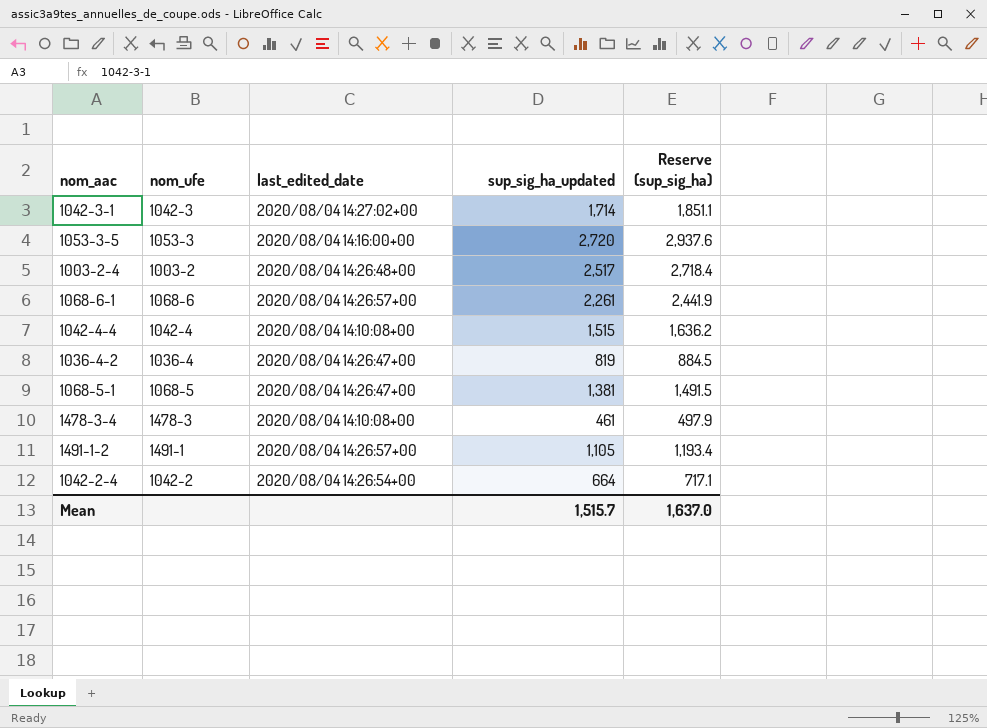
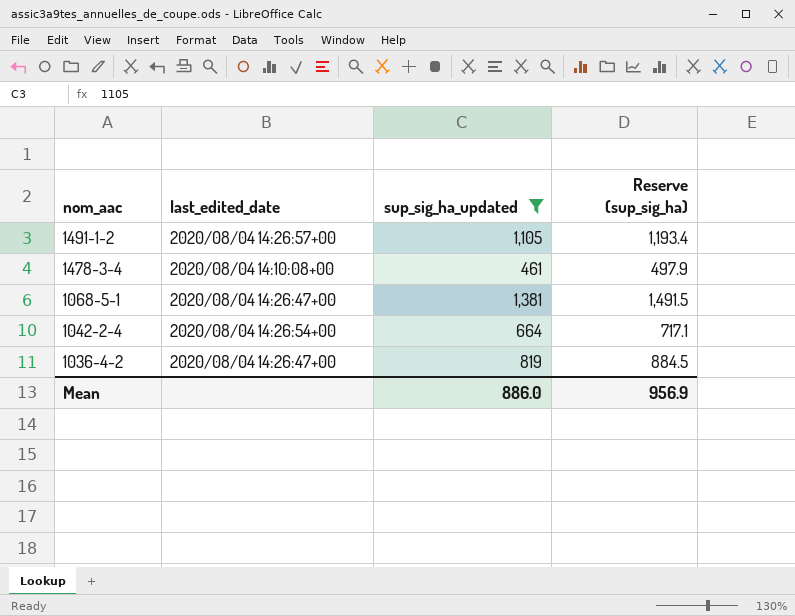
filter: none -> sup_sig_ha_updated <= 1,381
row order: none -> nom_aac descending
column nom_ufe | position: 2 -> none
Mean | sup_sig_ha_updated: 1,515.7 -> 886.0
Mean | Reserve (sup_sig_ha): 1,637.0 -> 956.9

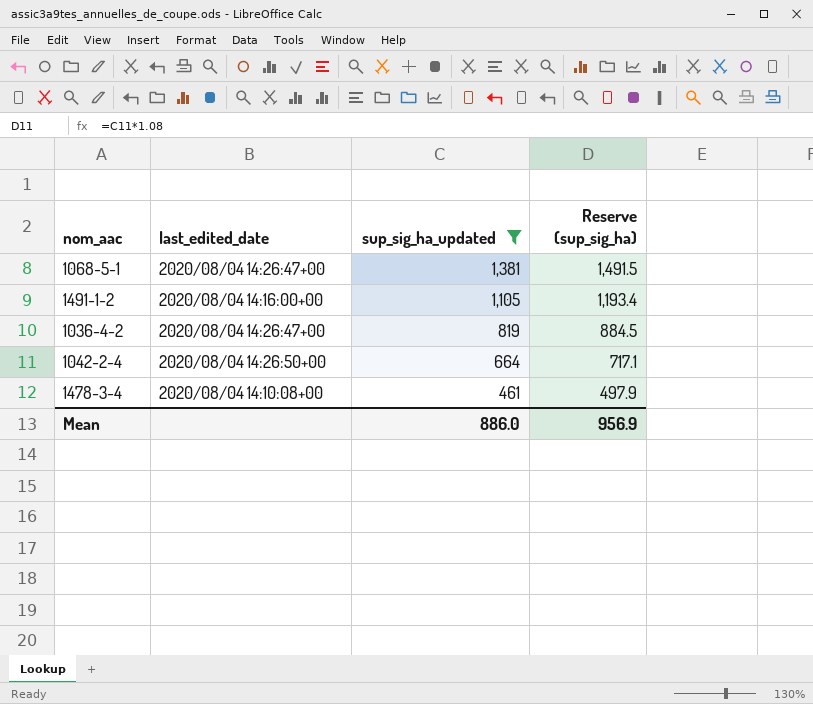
row order: nom_aac descending -> sup_sig_ha_updated descending
1491-1-2 | last_edited_date: 2020/08/04 14:26:57+00 -> 2020/08/04 14:16:00+00
1042-2-4 | last_edited_date: 2020/08/04 14:26:54+00 -> 2020/08/04 14:26:50+00

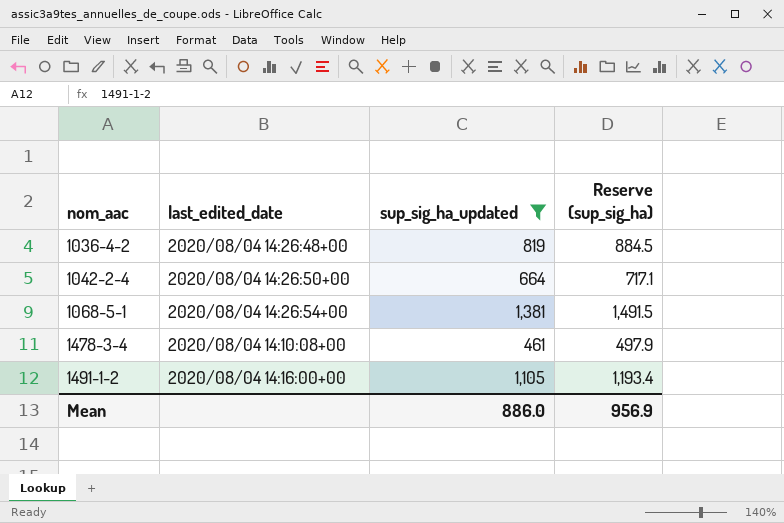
row order: sup_sig_ha_updated descending -> nom_aac ascending
1036-4-2 | last_edited_date: 2020/08/04 14:26:47+00 -> 2020/08/04 14:26:48+00
1068-5-1 | last_edited_date: 2020/08/04 14:26:47+00 -> 2020/08/04 14:26:54+00

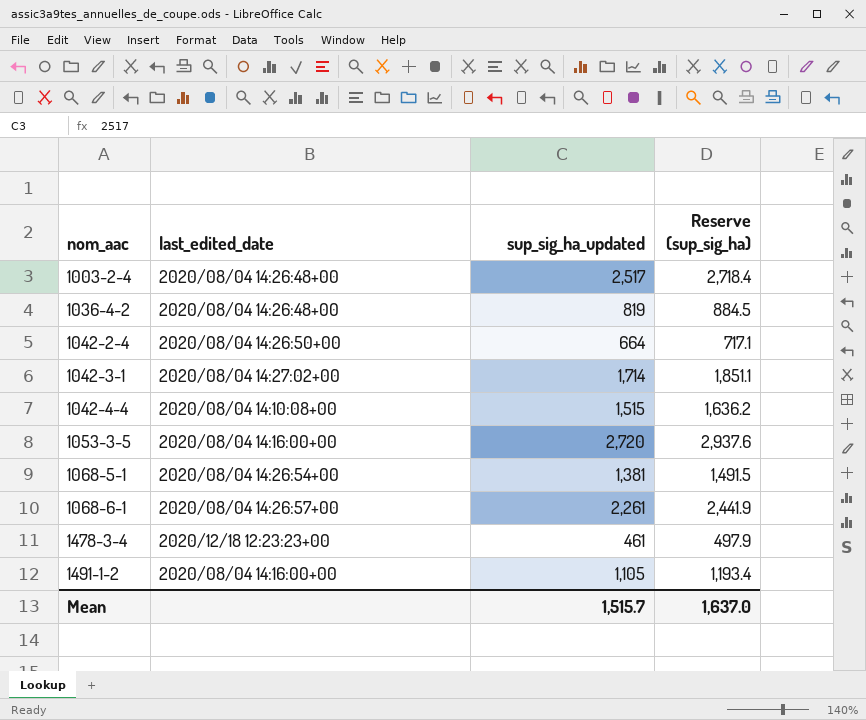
filter: sup_sig_ha_updated <= 1,381 -> none
1478-3-4 | last_edited_date: 2020/08/04 14:10:08+00 -> 2020/12/18 12:23:23+00
Mean | sup_sig_ha_updated: 886.0 -> 1,515.7
Mean | Reserve (sup_sig_ha): 956.9 -> 1,637.0

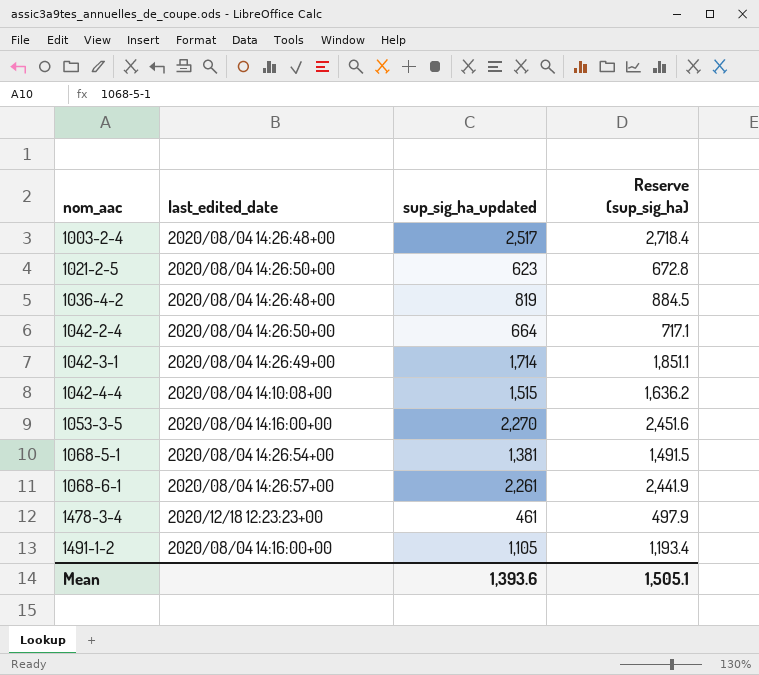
row 1021-2-5: none -> 2020/08/04 14:26:50+00 | 623 | 672.8
1042-3-1 | last_edited_date: 2020/08/04 14:27:02+00 -> 2020/08/04 14:26:49+00
1053-3-5 | sup_sig_ha_updated: 2,720 -> 2,270
1053-3-5 | Reserve (sup_sig_ha): 2,937.6 -> 2,451.6
Mean | sup_sig_ha_updated: 1,515.7 -> 1,393.6
Mean | Reserve (sup_sig_ha): 1,637.0 -> 1,505.1

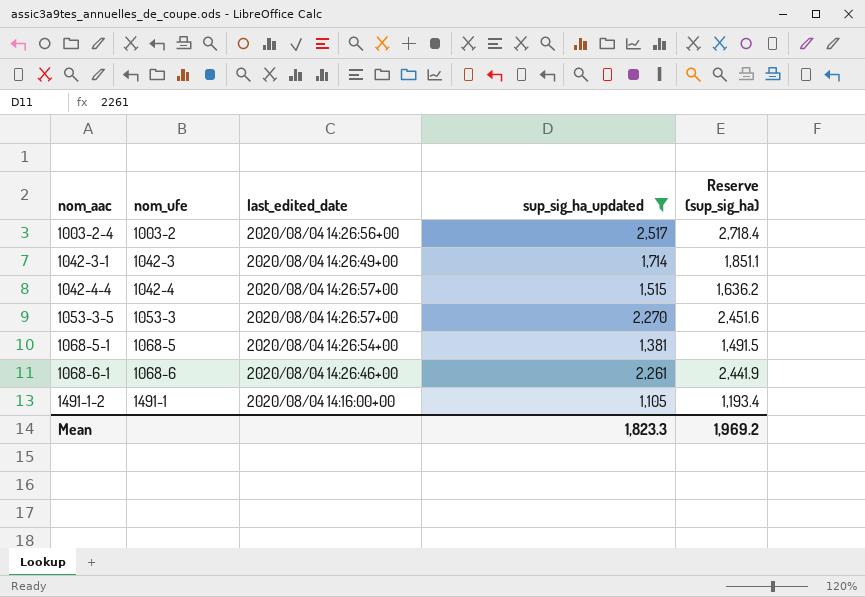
filter: none -> sup_sig_ha_updated >= 1,105
column nom_ufe | position: none -> 2
1003-2-4 | last_edited_date: 2020/08/04 14:26:48+00 -> 2020/08/04 14:26:56+00
1042-4-4 | last_edited_date: 2020/08/04 14:10:08+00 -> 2020/08/04 14:26:57+00
1053-3-5 | last_edited_date: 2020/08/04 14:16:00+00 -> 2020/08/04 14:26:57+00
1068-6-1 | last_edited_date: 2020/08/04 14:26:57+00 -> 2020/08/04 14:26:46+00
Mean | sup_sig_ha_updated: 1,393.6 -> 1,823.3
Mean | Reserve (sup_sig_ha): 1,505.1 -> 1,969.2

